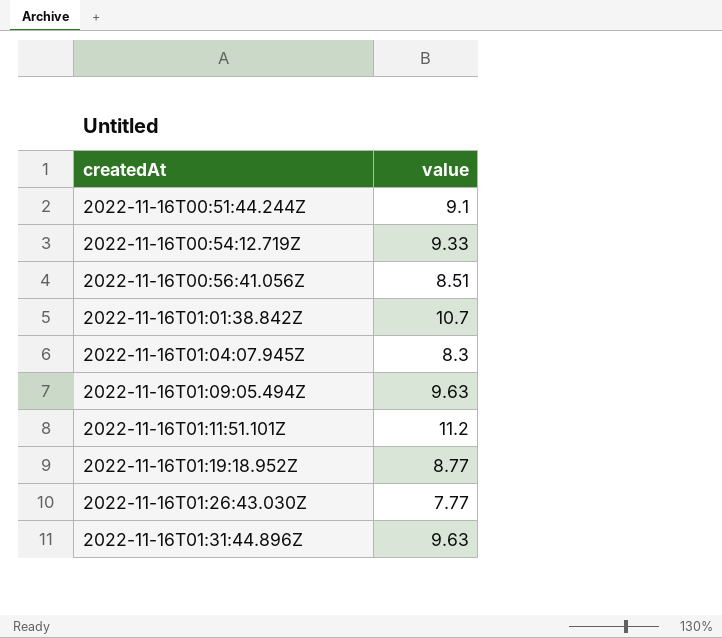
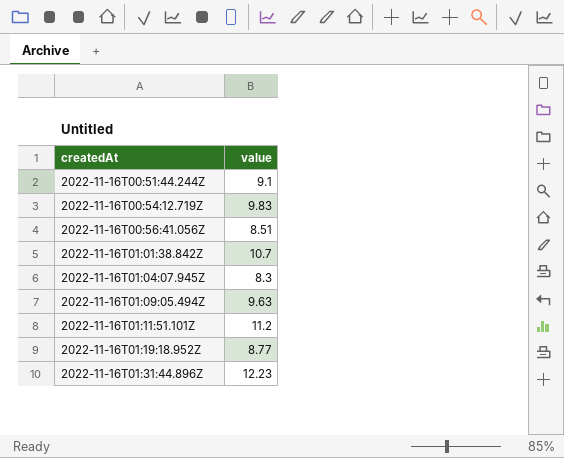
row 2022-11-16T01:26:43.030Z: 7.77 -> none
2022-11-16T00:54:12.719Z | value: 9.33 -> 9.83
2022-11-16T01:31:44.896Z | value: 9.63 -> 12.23

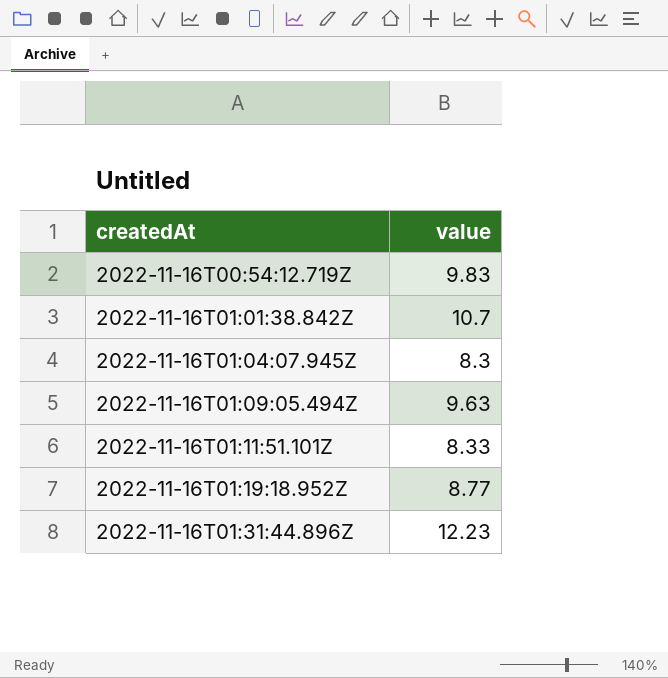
row 2022-11-16T00:51:44.244Z: 9.1 -> none
row 2022-11-16T00:56:41.056Z: 8.51 -> none
2022-11-16T01:11:51.101Z | value: 11.2 -> 8.33

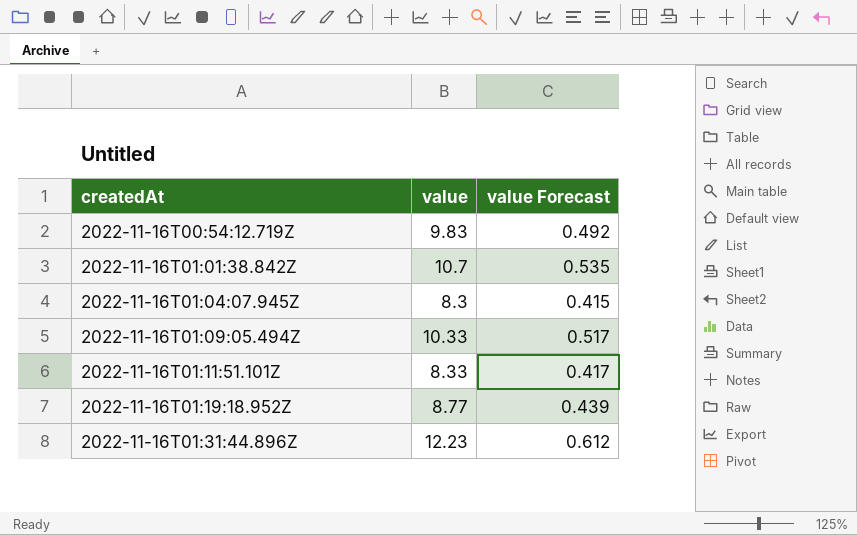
column value Forecast | formula: none -> [value] * 0.05
2022-11-16T01:09:05.494Z | value: 9.63 -> 10.33

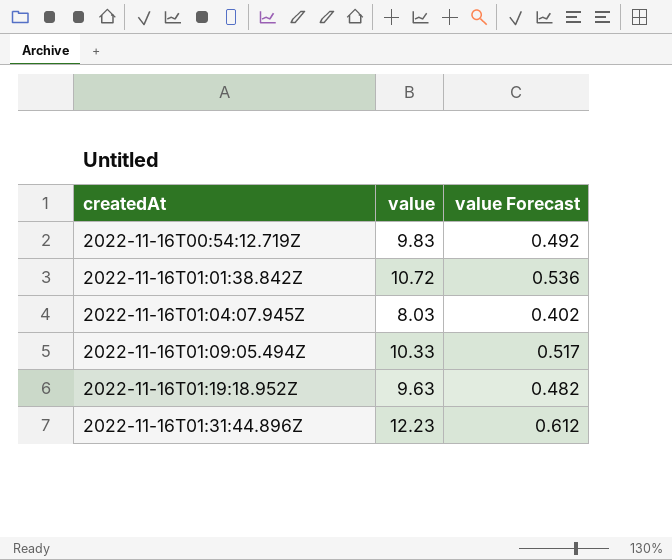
row 2022-11-16T01:11:51.101Z: 8.33 | 0.417 -> none
2022-11-16T01:01:38.842Z | value: 10.7 -> 10.72
2022-11-16T01:01:38.842Z | value Forecast: 0.535 -> 0.536
2022-11-16T01:04:07.945Z | value: 8.3 -> 8.03
2022-11-16T01:04:07.945Z | value Forecast: 0.415 -> 0.402
2022-11-16T01:19:18.952Z | value: 8.77 -> 9.63
2022-11-16T01:19:18.952Z | value Forecast: 0.439 -> 0.482

